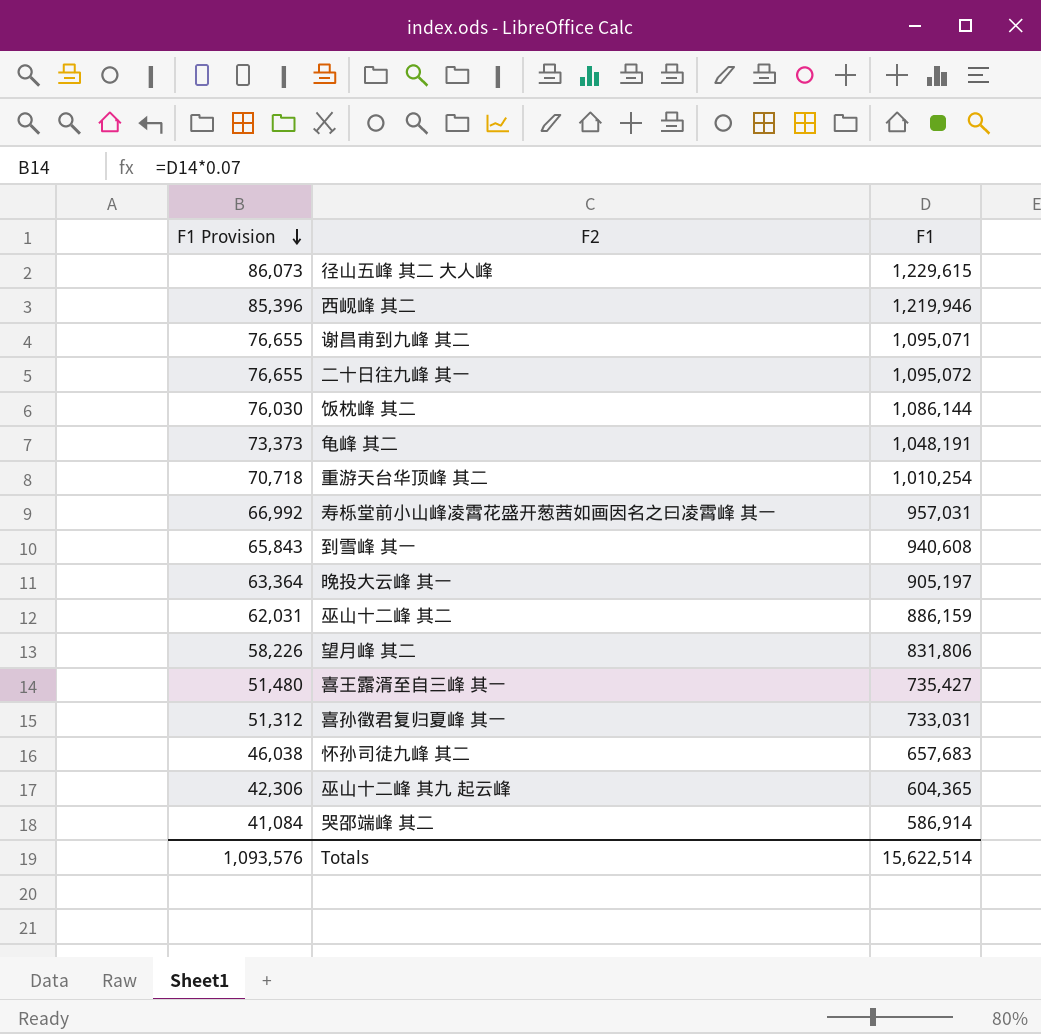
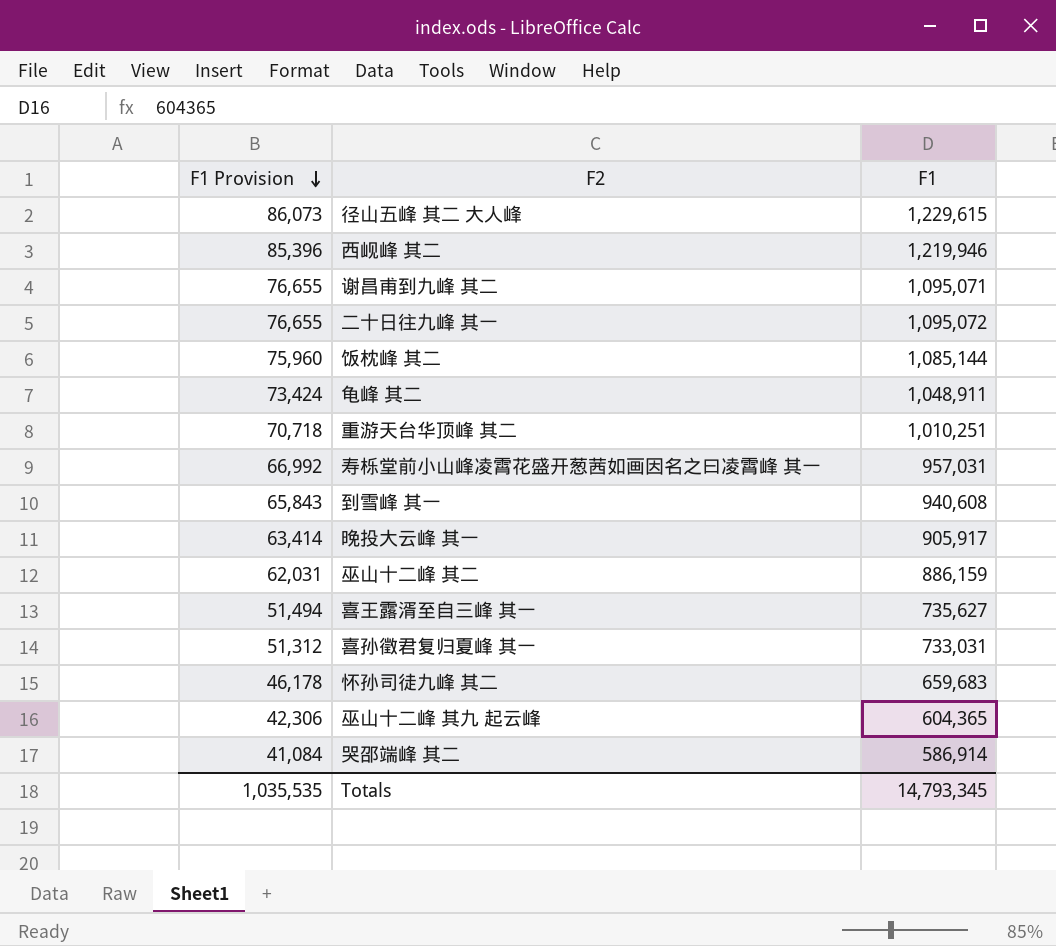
row 望月峰 其二: 58,226 | 831,806 -> none
饭枕峰 其二 | F1 Provision: 76,030 -> 75,960
饭枕峰 其二 | F1: 1,086,144 -> 1,085,144
龟峰 其二 | F1 Provision: 73,373 -> 73,424
龟峰 其二 | F1: 1,048,191 -> 1,048,911
重游天台华顶峰 其二 | F1: 1,010,254 -> 1,010,251
晚投大云峰 其一 | F1 Provision: 63,364 -> 63,414
晚投大云峰 其一 | F1: 905,197 -> 905,917
喜王露湑至自三峰 其一 | F1 Provision: 51,480 -> 51,494
喜王露湑至自三峰 其一 | F1: 735,427 -> 735,627
怀孙司徒九峰 其二 | F1 Provision: 46,038 -> 46,178
怀孙司徒九峰 其二 | F1: 657,683 -> 659,683
Totals | F1 Provision: 1,093,576 -> 1,035,535
Totals | F1: 15,622,514 -> 14,793,345

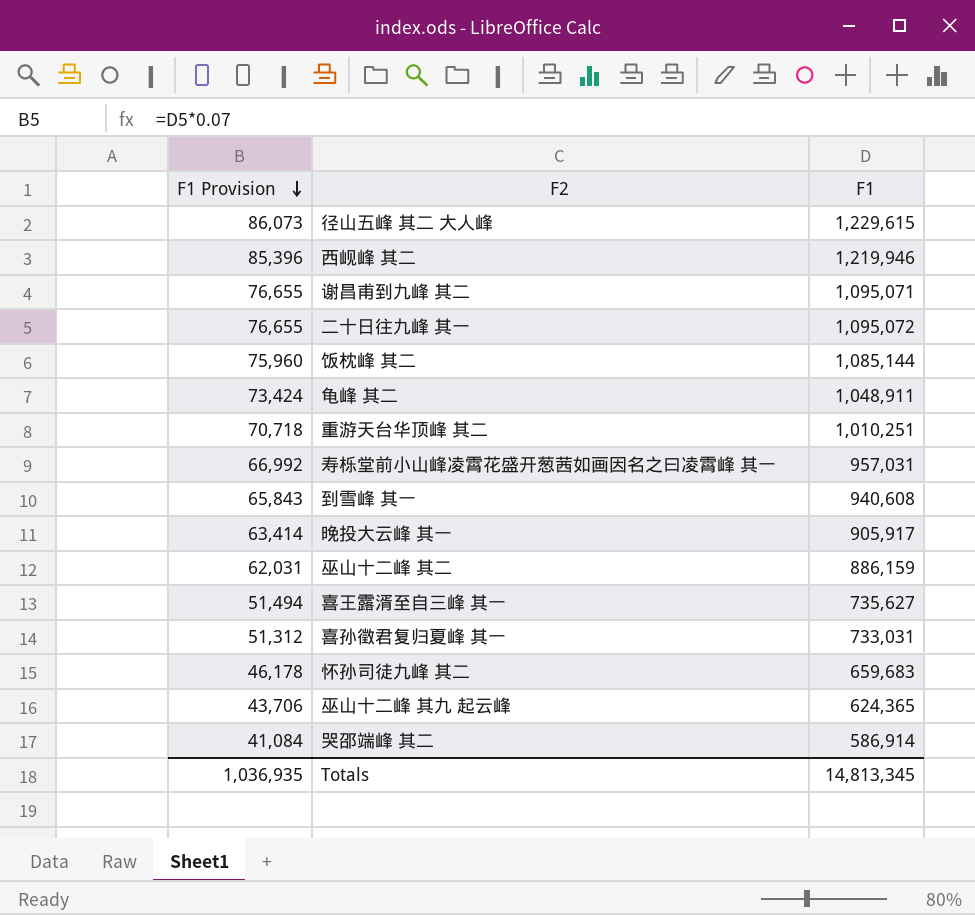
巫山十二峰 其九 起云峰 | F1 Provision: 42,306 -> 43,706
巫山十二峰 其九 起云峰 | F1: 604,365 -> 624,365
Totals | F1 Provision: 1,035,535 -> 1,036,935
Totals | F1: 14,793,345 -> 14,813,345

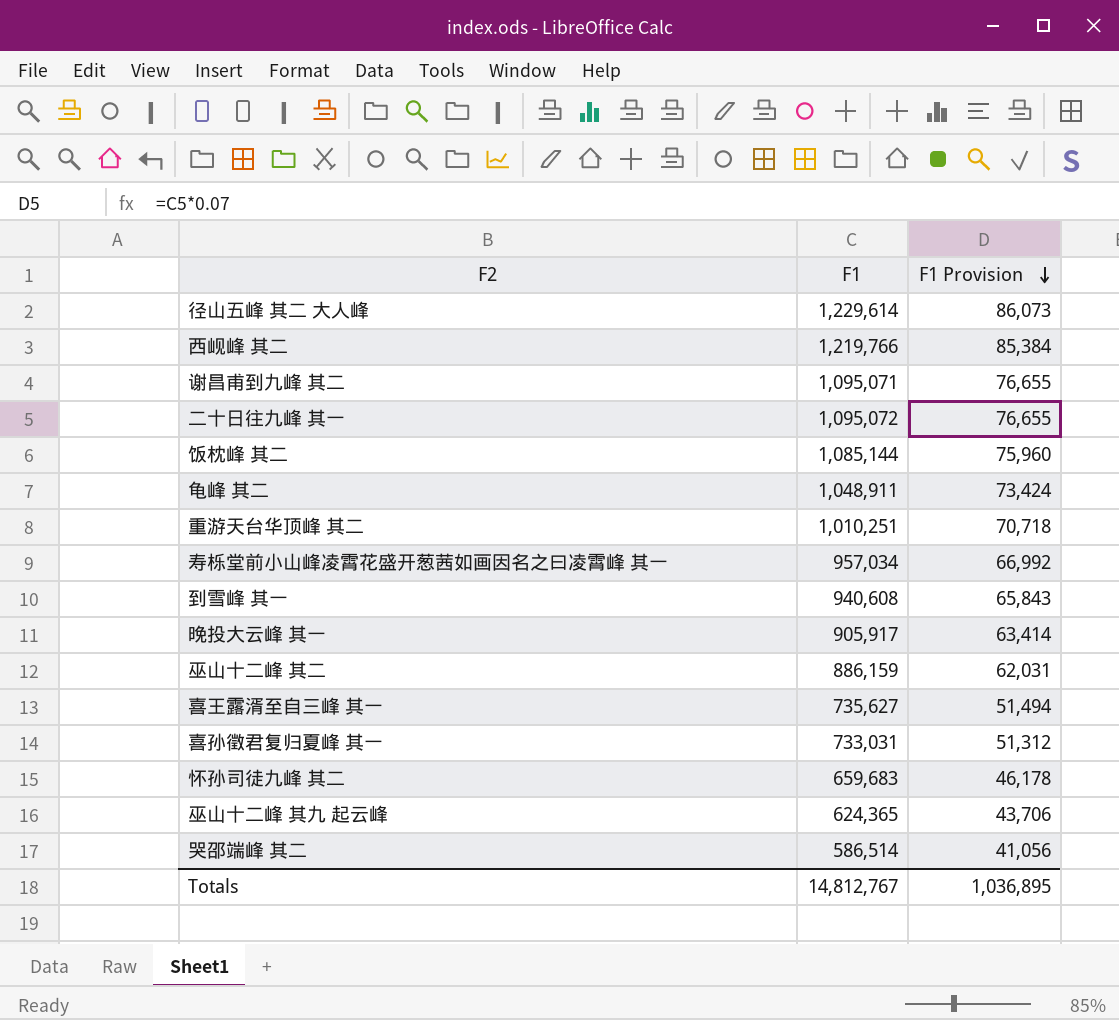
column F1 Provision | position: 1 -> 3
径山五峰 其二 大人峰 | F1: 1,229,615 -> 1,229,614
西岘峰 其二 | F1: 1,219,946 -> 1,219,766
西岘峰 其二 | F1 Provision: 85,396 -> 85,384
寿栎堂前小山峰凌霄花盛开葱茜如画因名之曰凌霄峰 其一 | F1: 957,031 -> 957,034
哭邵端峰 其二 | F1: 586,914 -> 586,514
哭邵端峰 其二 | F1 Provision: 41,084 -> 41,056
Totals | F1: 14,813,345 -> 14,812,767
Totals | F1 Provision: 1,036,935 -> 1,036,895

